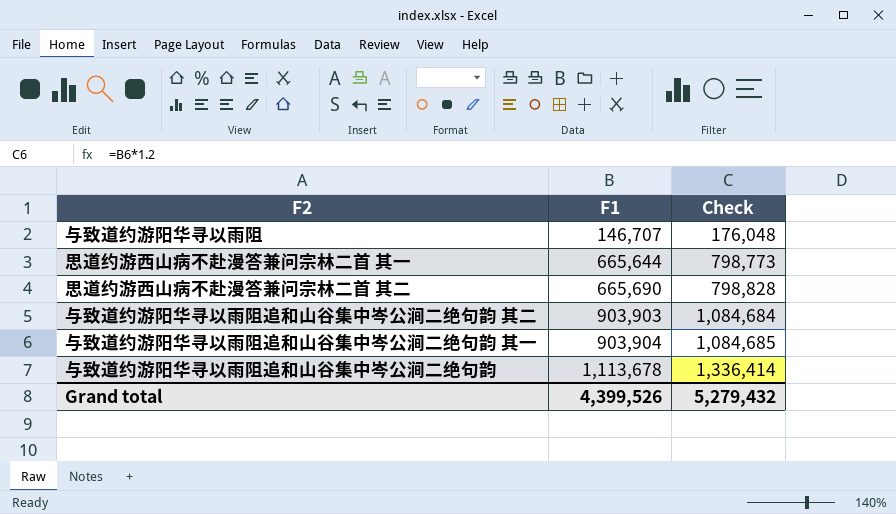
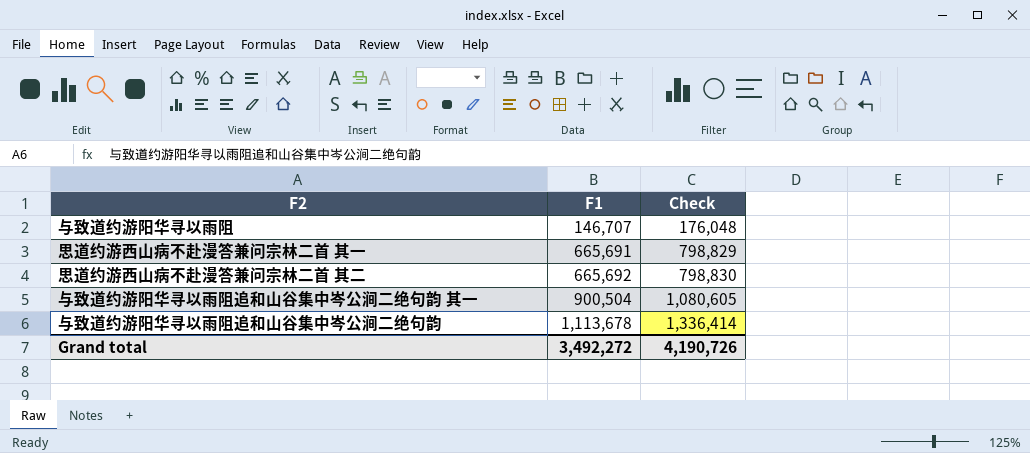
row 与致道约游阳华寻以雨阻追和山谷集中岑公涧二绝句韵 其二: 903,903 | 1,084,684 -> none
思道约游西山病不赴漫答兼问宗林二首 其一 | F1: 665,644 -> 665,691
思道约游西山病不赴漫答兼问宗林二首 其一 | Check: 798,773 -> 798,829
思道约游西山病不赴漫答兼问宗林二首 其二 | F1: 665,690 -> 665,692
思道约游西山病不赴漫答兼问宗林二首 其二 | Check: 798,828 -> 798,830
与致道约游阳华寻以雨阻追和山谷集中岑公涧二绝句韵 其一 | F1: 903,904 -> 900,504
与致道约游阳华寻以雨阻追和山谷集中岑公涧二绝句韵 其一 | Check: 1,084,685 -> 1,080,605
Grand total | F1: 4,399,526 -> 3,492,272
Grand total | Check: 5,279,432 -> 4,190,726

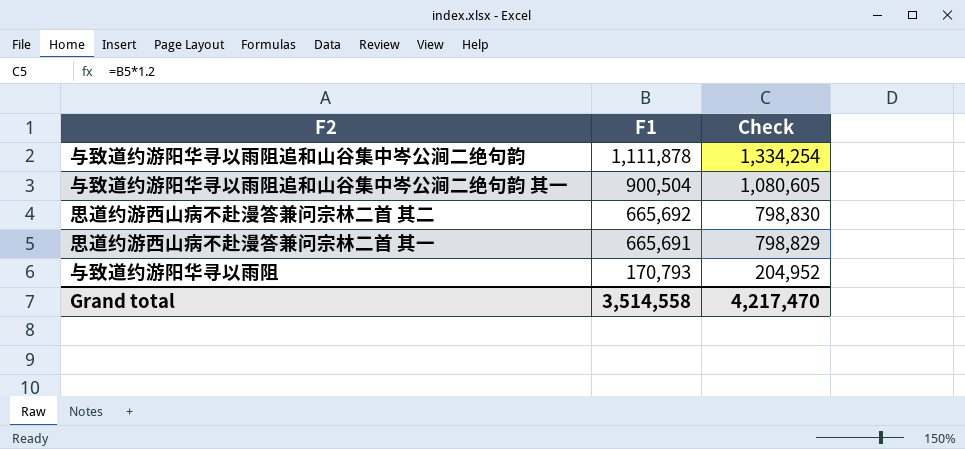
row order: F1 ascending -> F1 descending
与致道约游阳华寻以雨阻追和山谷集中岑公涧二绝句韵 | F1: 1,113,678 -> 1,111,878
与致道约游阳华寻以雨阻追和山谷集中岑公涧二绝句韵 | Check: 1,336,414 -> 1,334,254
与致道约游阳华寻以雨阻 | F1: 146,707 -> 170,793
与致道约游阳华寻以雨阻 | Check: 176,048 -> 204,952
Grand total | F1: 3,492,272 -> 3,514,558
Grand total | Check: 4,190,726 -> 4,217,470

